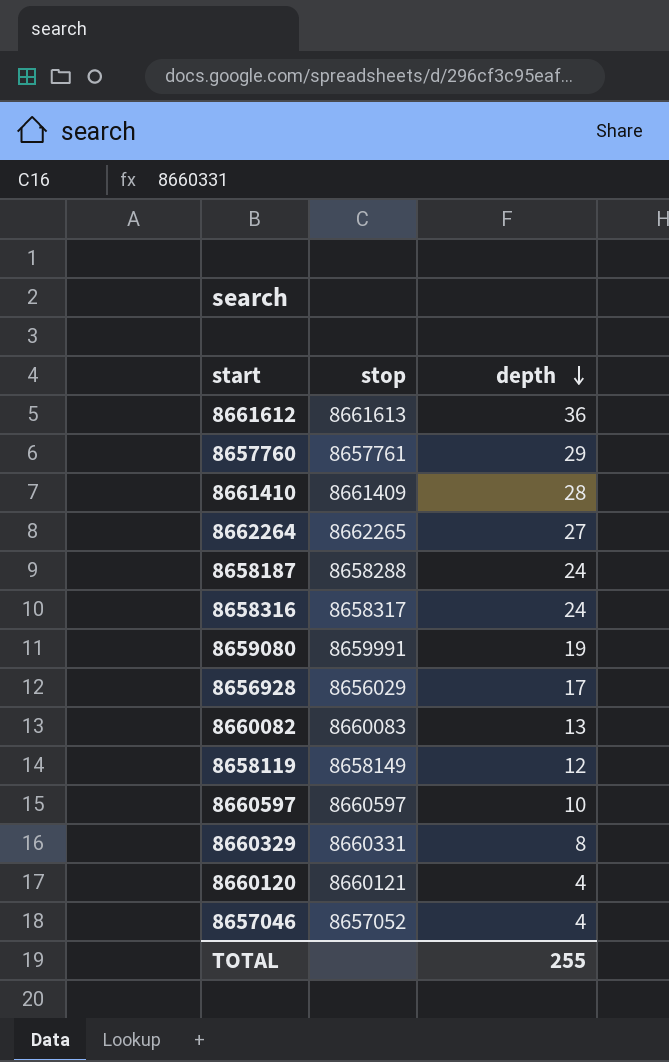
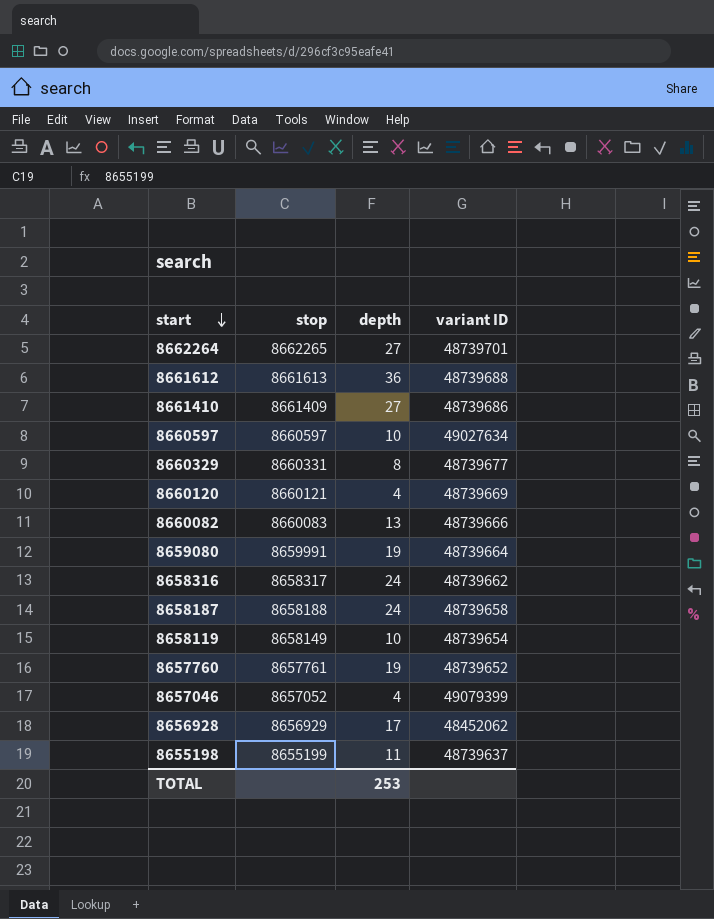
row order: depth descending -> start descending
column variant ID | position: none -> 4
8661410 | depth: 28 -> 27
8658187 | stop: 8658288 -> 8658188
8658119 | depth: 12 -> 10
8657760 | depth: 29 -> 19
8656928 | stop: 8656029 -> 8656929
row 8655198: none -> 8655199 | 11 | 48739637
TOTAL | depth: 255 -> 253

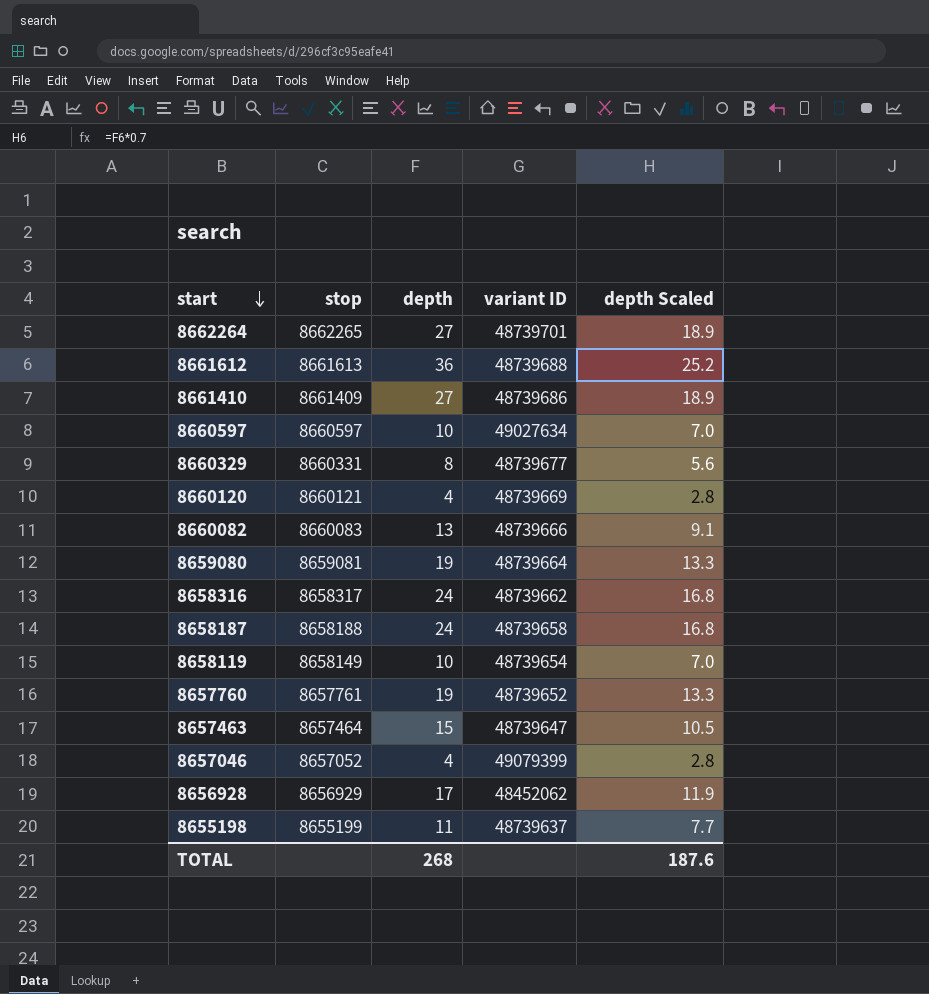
column depth Scaled | formula: none -> [depth] * 0.7
8659080 | stop: 8659991 -> 8659081
row 8657463: none -> 8657464 | 15 | 48739647 | 10.5
TOTAL | depth: 253 -> 268

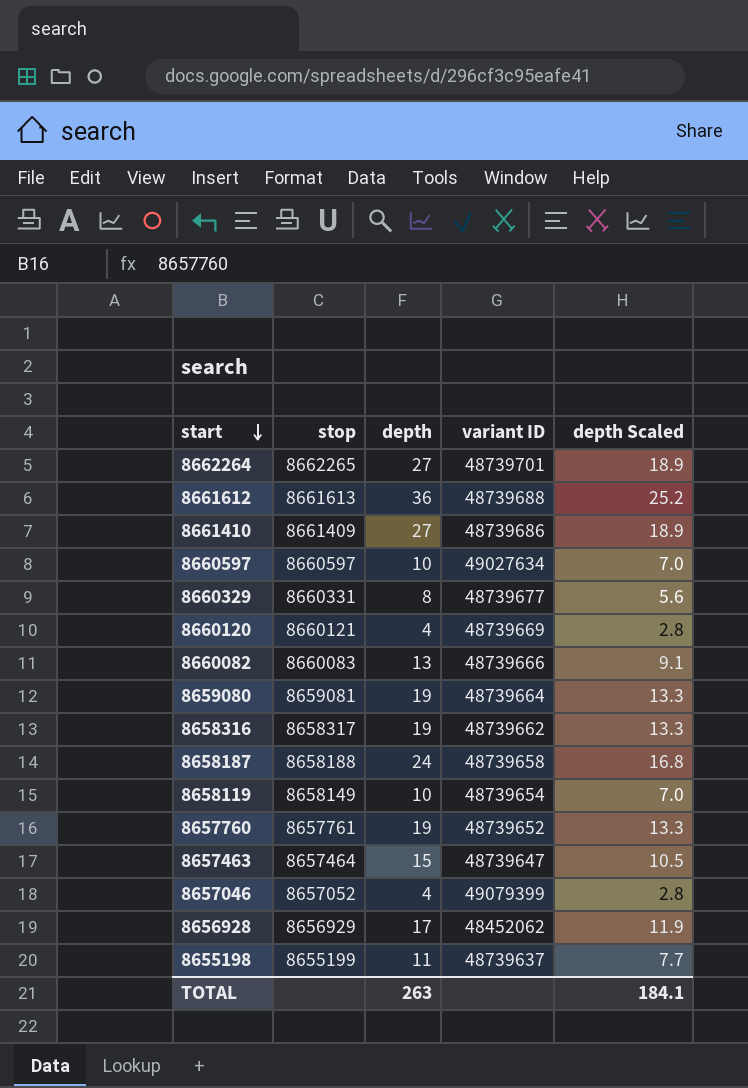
8658316 | depth: 24 -> 19
8658316 | depth Scaled: 16.8 -> 13.3
TOTAL | depth: 268 -> 263
TOTAL | depth Scaled: 187.6 -> 184.1

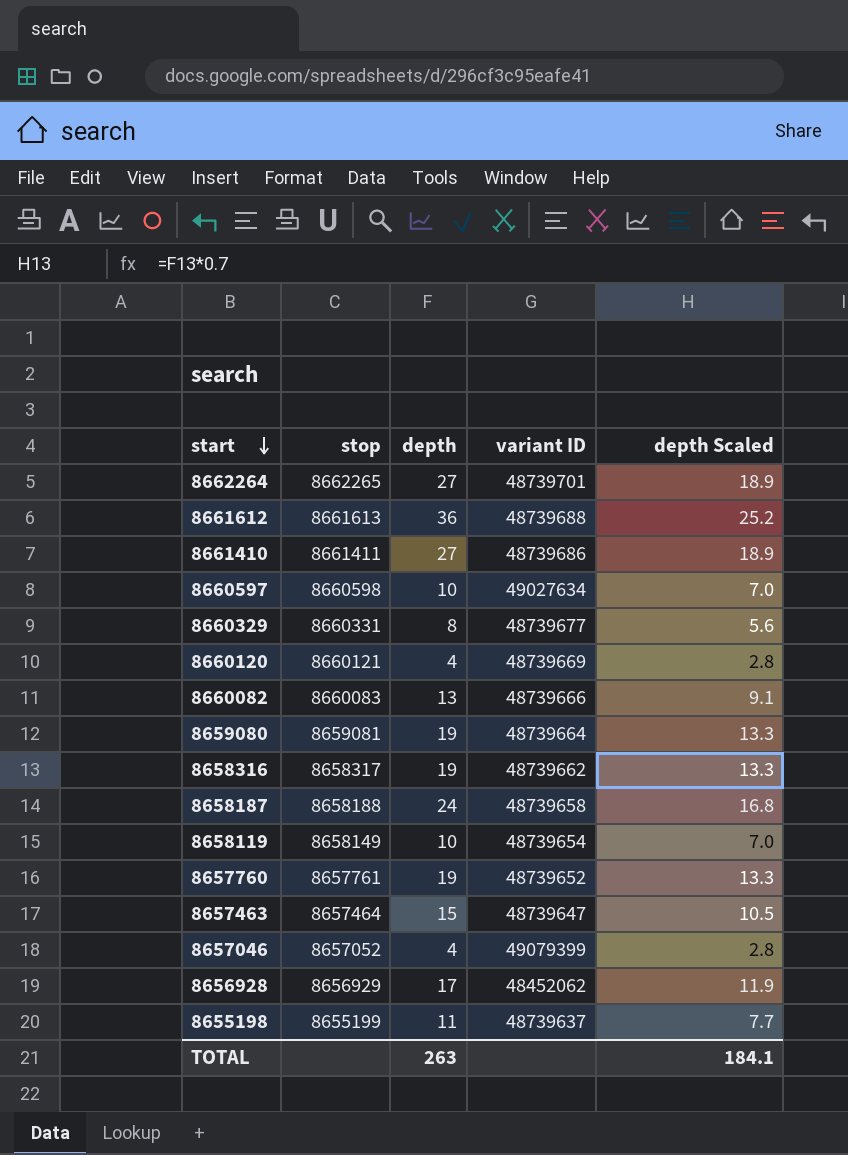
8661410 | stop: 8661409 -> 8661411
8660597 | stop: 8660597 -> 8660598

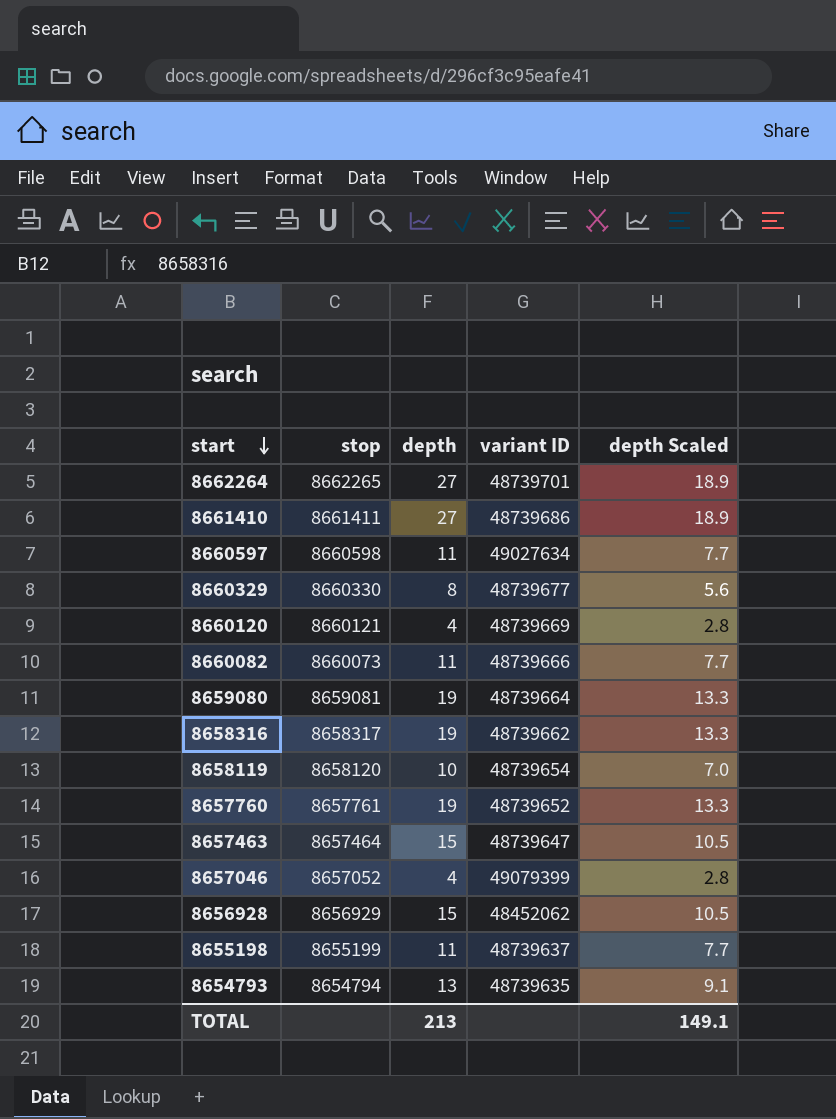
row 8661612: 8661613 | 36 | 48739688 | 25.2 -> none
row 8658187: 8658188 | 24 | 48739658 | 16.8 -> none
8660597 | depth: 10 -> 11
8660597 | depth Scaled: 7.0 -> 7.7
8660329 | stop: 8660331 -> 8660330
8660082 | stop: 8660083 -> 8660073
8660082 | depth: 13 -> 11
8660082 | depth Scaled: 9.1 -> 7.7
8658119 | stop: 8658149 -> 8658120
8656928 | depth: 17 -> 15
8656928 | depth Scaled: 11.9 -> 10.5
row 8654793: none -> 8654794 | 13 | 48739635 | 9.1
TOTAL | depth: 263 -> 213
TOTAL | depth Scaled: 184.1 -> 149.1

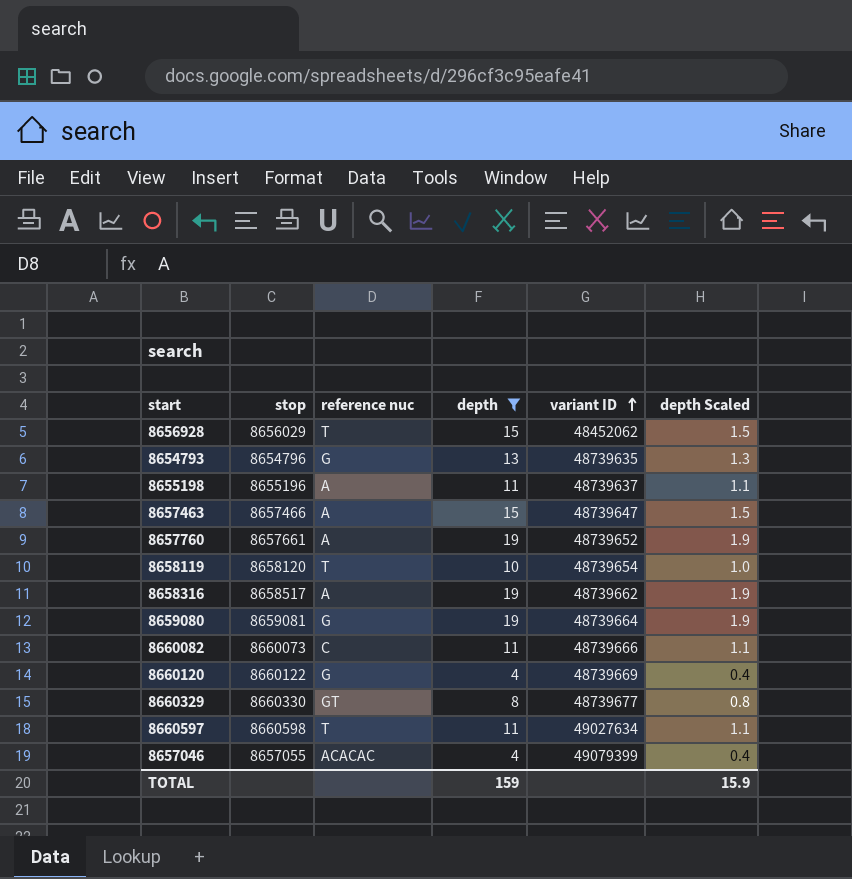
filter: none -> depth != 27
row order: start descending -> variant ID ascending
column reference nuc | position: none -> 3
column depth Scaled | formula: [depth] * 0.7 -> [depth] * 0.1
8656928 | stop: 8656929 -> 8656029
8654793 | stop: 8654794 -> 8654796
8655198 | stop: 8655199 -> 8655196
8657463 | stop: 8657464 -> 8657466
8657760 | stop: 8657761 -> 8657661
8658316 | stop: 8658317 -> 8658517
8660120 | stop: 8660121 -> 8660122
8657046 | stop: 8657052 -> 8657055
TOTAL | depth: 213 -> 159
TOTAL | depth Scaled: 149.1 -> 15.9

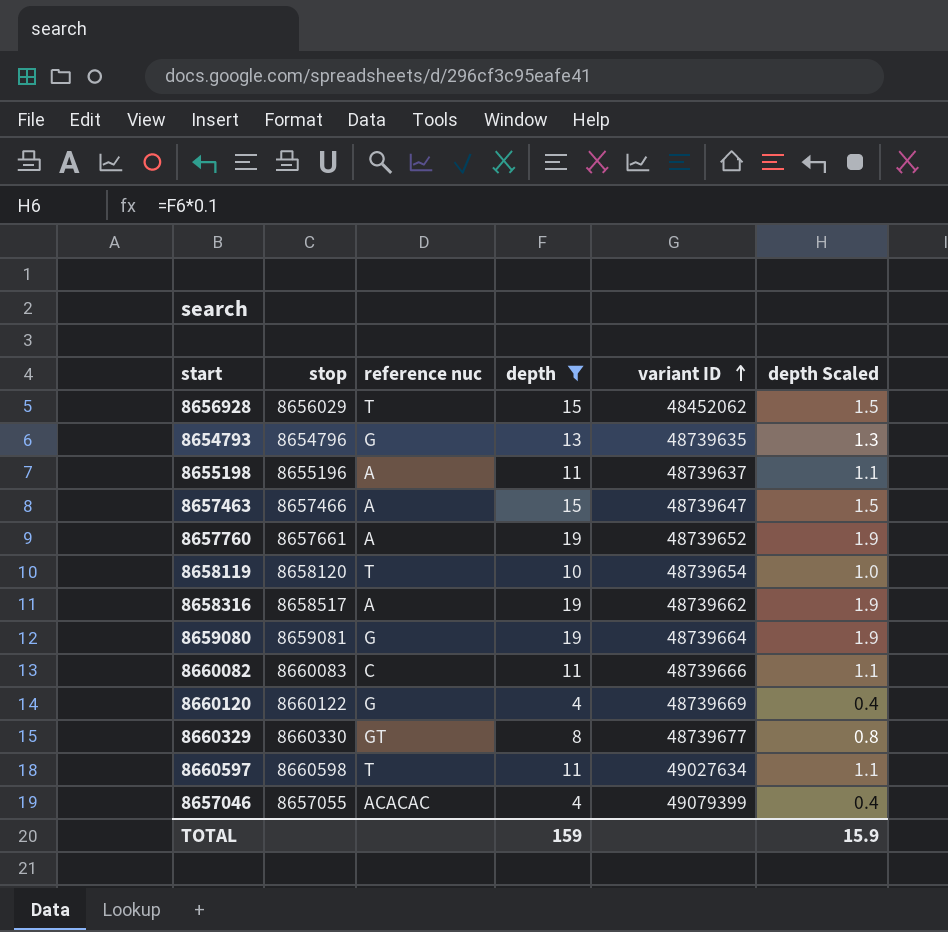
8660082 | stop: 8660073 -> 8660083

